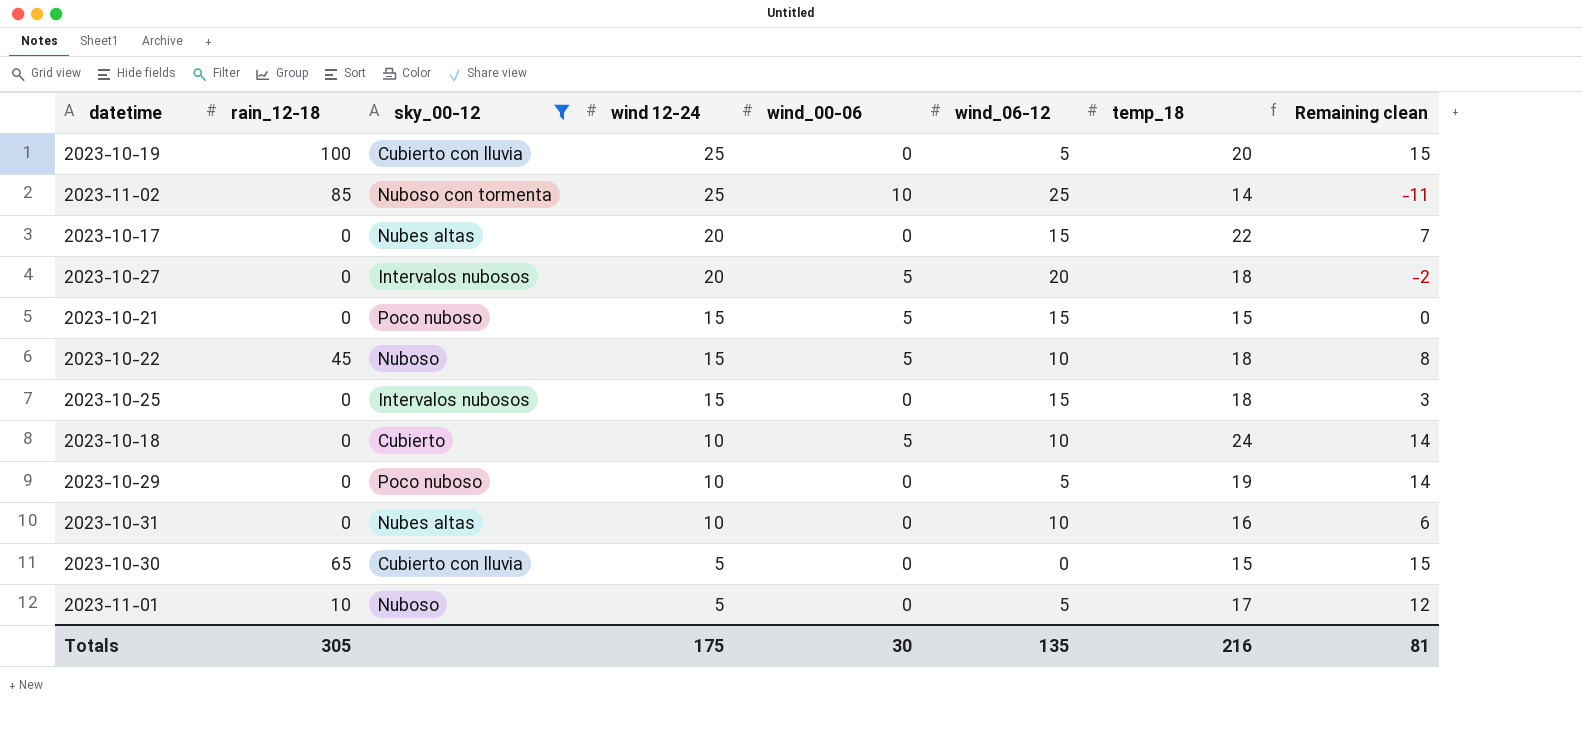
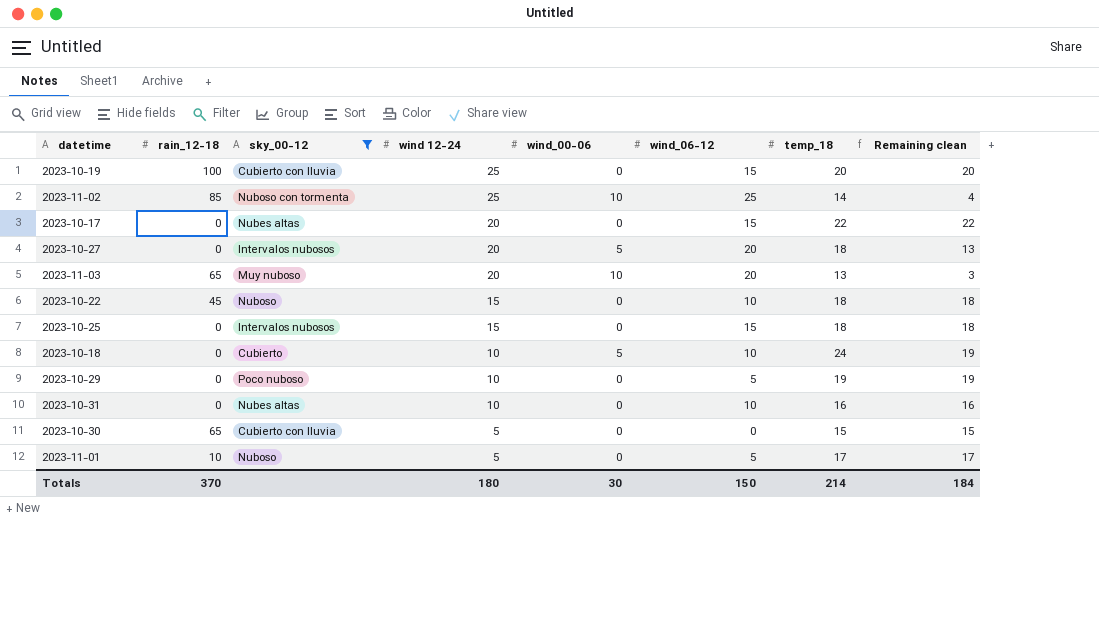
column Remaining clean | formula: [temp_18] - [wind_06-12] -> [temp_18] - [wind_00-06]
row 2023-10-21: 0 | Poco nuboso | 15 | 5 | 15 | 15 | 0 -> none
2023-10-19 | wind_06-12: 5 -> 15
row 2023-11-03: none -> 65 | Muy nuboso | 20 | 10 | 20 | 13 | 3
2023-10-22 | wind_00-06: 5 -> 0
Totals | rain_12-18: 305 -> 370
Totals | wind 12-24: 175 -> 180
Totals | wind_06-12: 135 -> 150
Totals | temp_18: 216 -> 214
Totals | Remaining clean: 81 -> 184

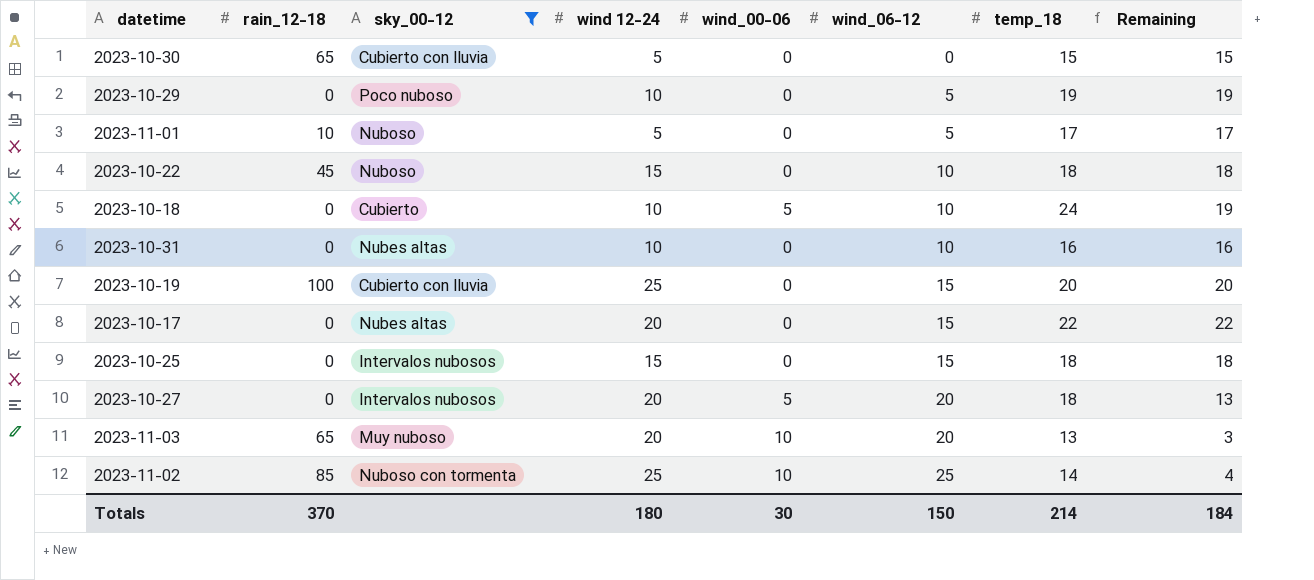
row order: wind 12-24 descending -> wind_06-12 ascending
column name: Remaining clean -> Remaining

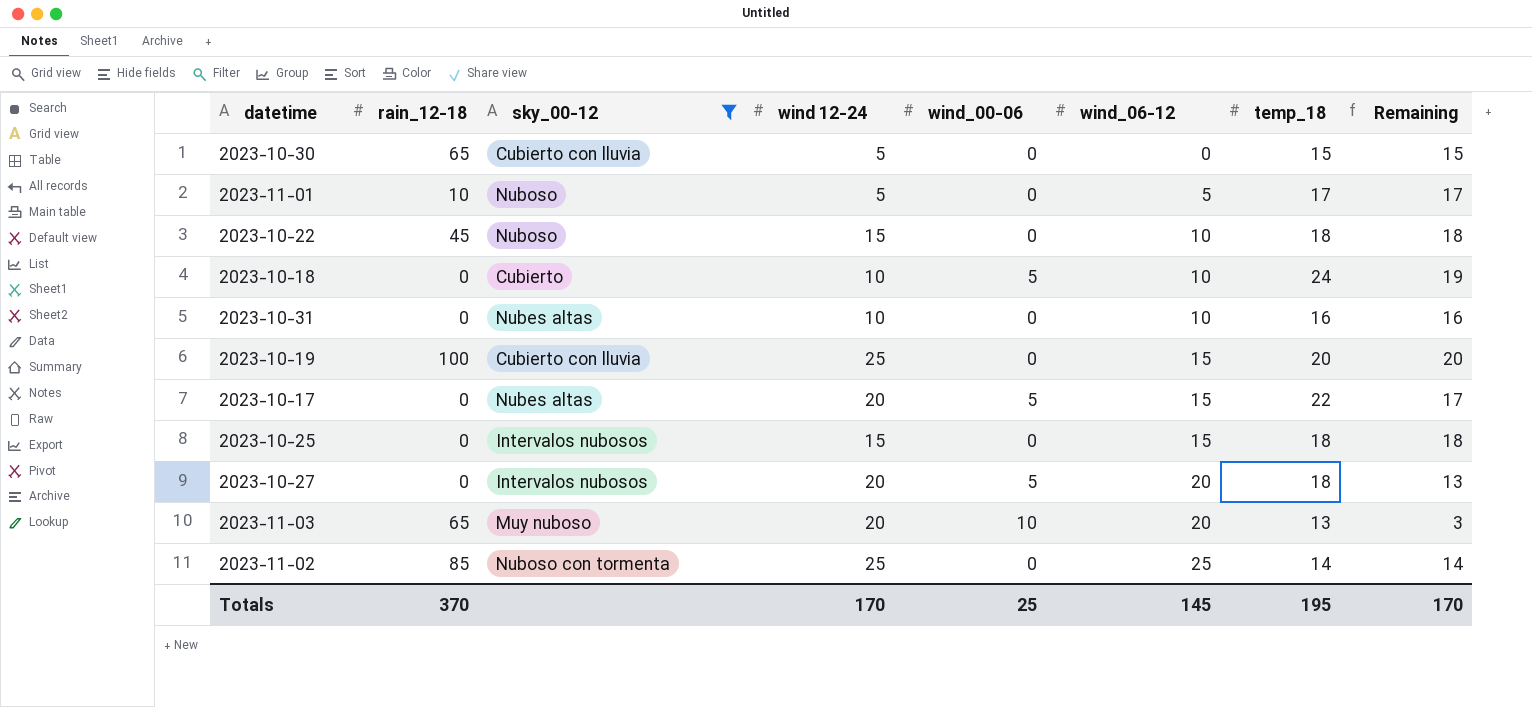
row 2023-10-29: 0 | Poco nuboso | 10 | 0 | 5 | 19 | 19 -> none
2023-10-17 | wind_00-06: 0 -> 5
2023-10-17 | Remaining: 22 -> 17
2023-11-02 | wind_00-06: 10 -> 0
2023-11-02 | Remaining: 4 -> 14
Totals | wind 12-24: 180 -> 170
Totals | wind_00-06: 30 -> 25
Totals | wind_06-12: 150 -> 145
Totals | temp_18: 214 -> 195
Totals | Remaining: 184 -> 170

